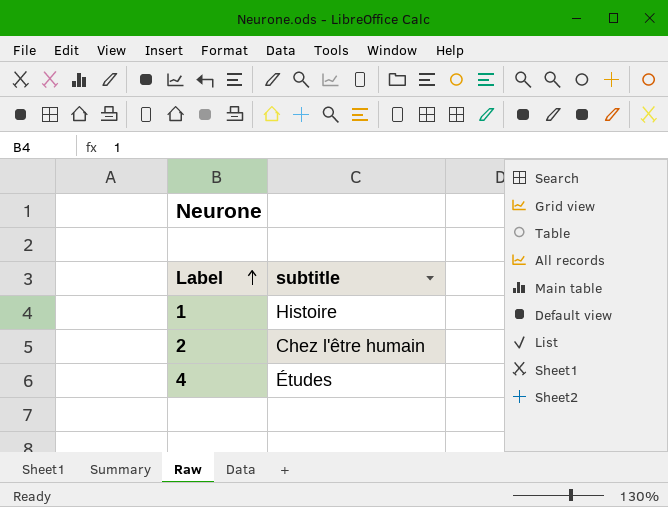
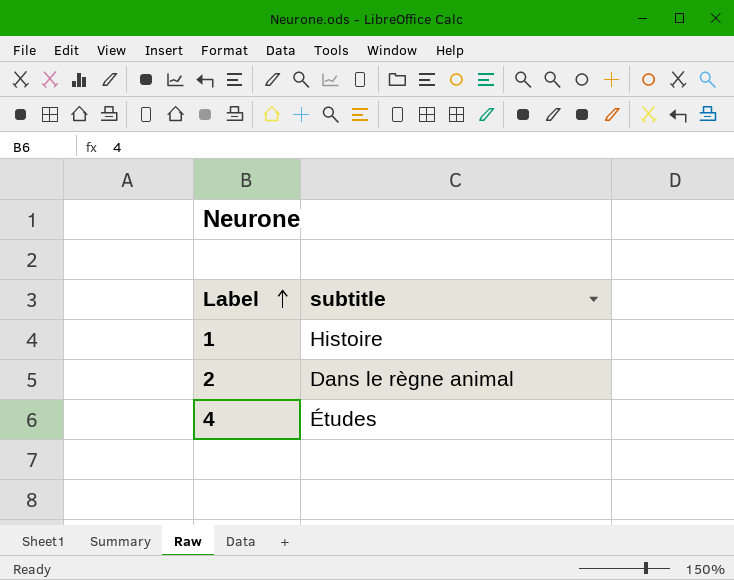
2 | subtitle: Chez l'être humain -> Dans le règne animal

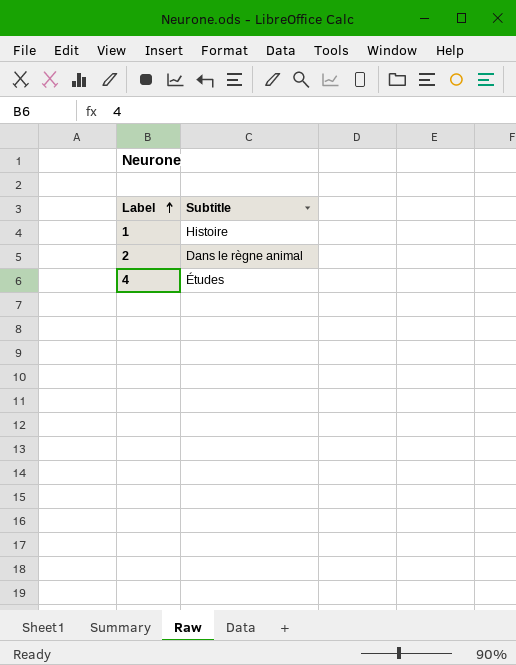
column name: subtitle -> Subtitle

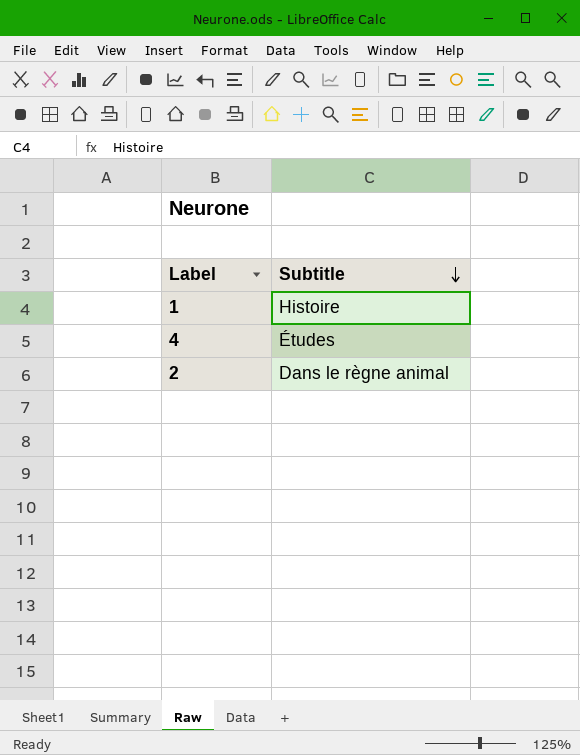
row order: Label ascending -> Subtitle descending

